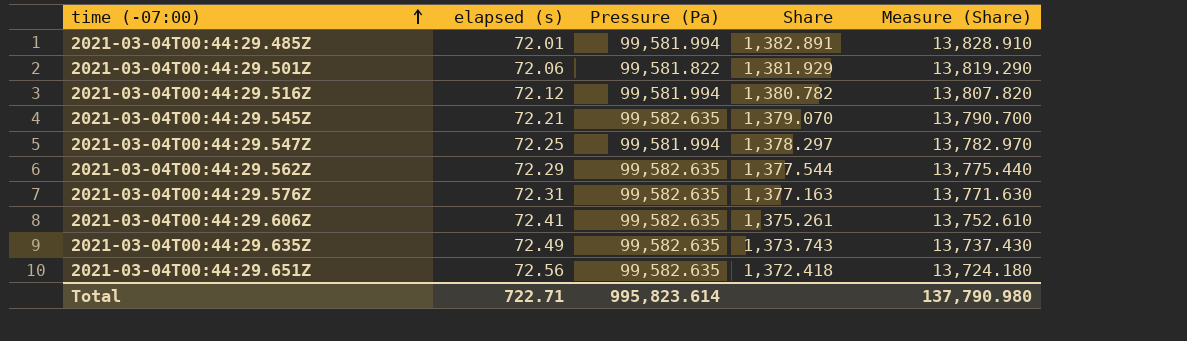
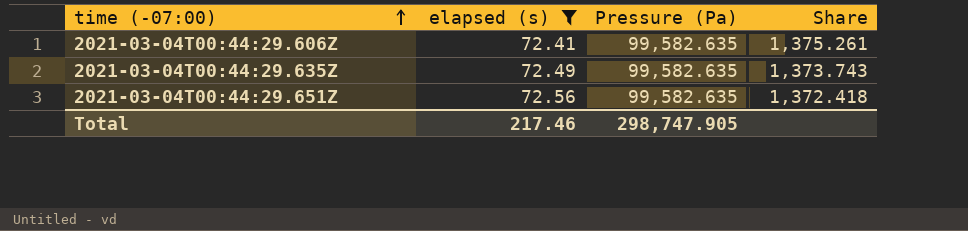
filter: none -> elapsed (s) >= 72.41
column Measure (Share) | formula: [Share] * 10 -> none
Total | elapsed (s): 722.71 -> 217.46
Total | Pressure (Pa): 995,823.614 -> 298,747.905

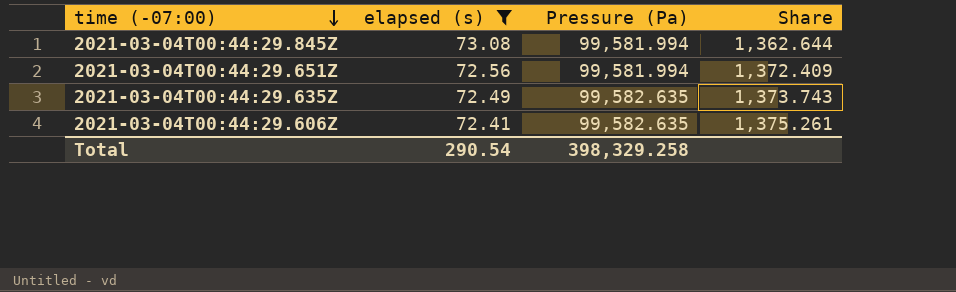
row order: time (-07:00) ascending -> time (-07:00) descending
row 2021-03-04T00:44:29.845Z: none -> 73.08 | 99,581.994 | 1,362.644
2021-03-04T00:44:29.651Z | Pressure (Pa): 99,582.635 -> 99,581.994
2021-03-04T00:44:29.651Z | Share: 1,372.418 -> 1,372.409
Total | elapsed (s): 217.46 -> 290.54
Total | Pressure (Pa): 298,747.905 -> 398,329.258

